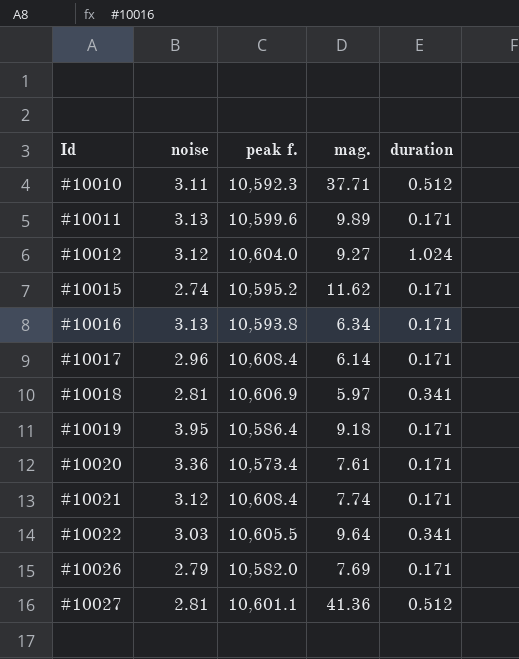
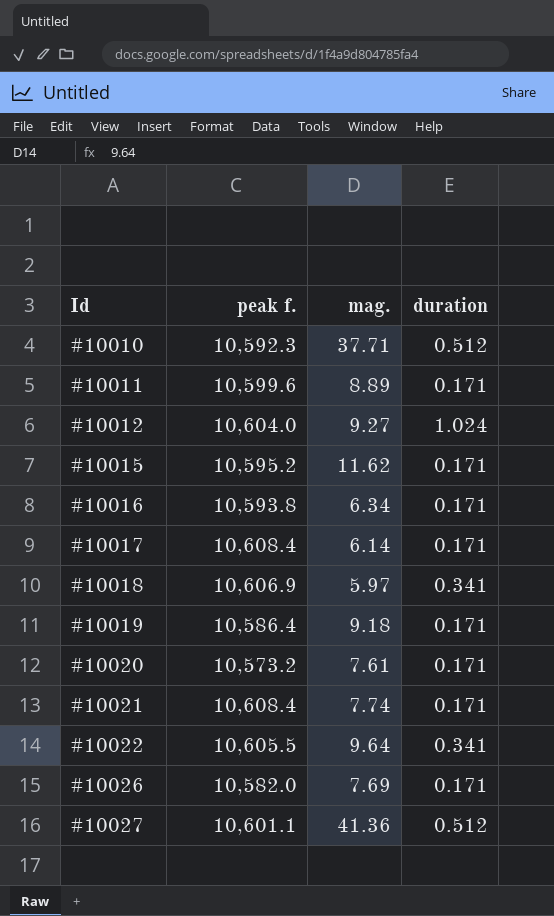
column noise | position: 2 -> none
#10011 | mag.: 9.89 -> 8.89
#10020 | peak f.: 10,573.4 -> 10,573.2

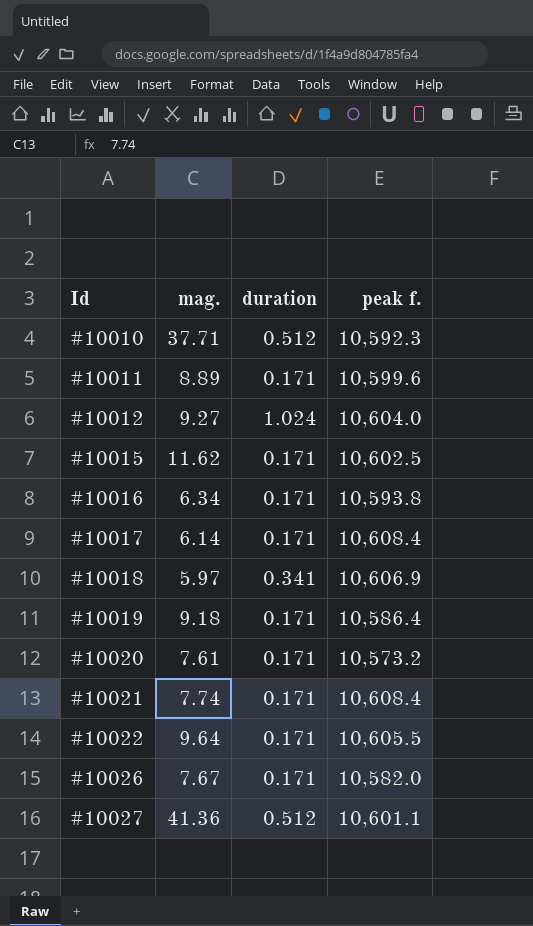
column peak f. | position: 2 -> 4
#10015 | peak f.: 10,595.2 -> 10,602.5
#10022 | duration: 0.341 -> 0.171
#10026 | mag.: 7.69 -> 7.67

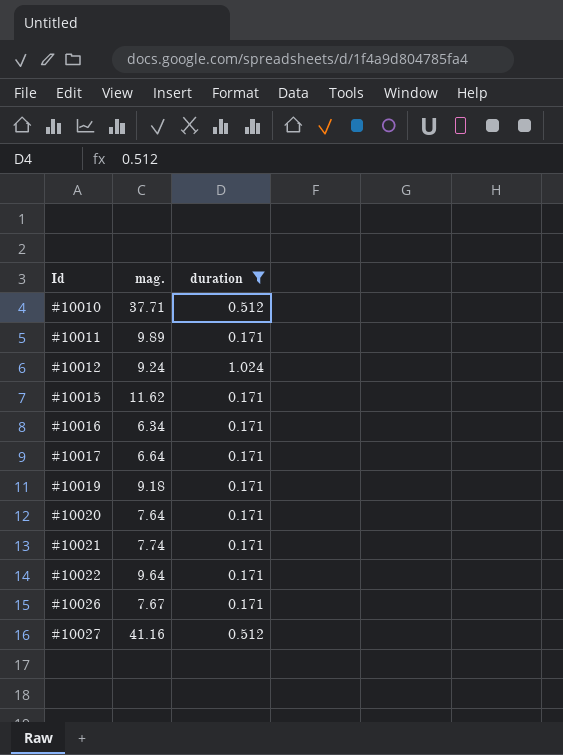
filter: none -> duration != 0.341
column peak f. | position: 4 -> none
#10011 | mag.: 8.89 -> 9.89
#10012 | mag.: 9.27 -> 9.24
#10017 | mag.: 6.14 -> 6.64
#10020 | mag.: 7.61 -> 7.64
#10027 | mag.: 41.36 -> 41.16

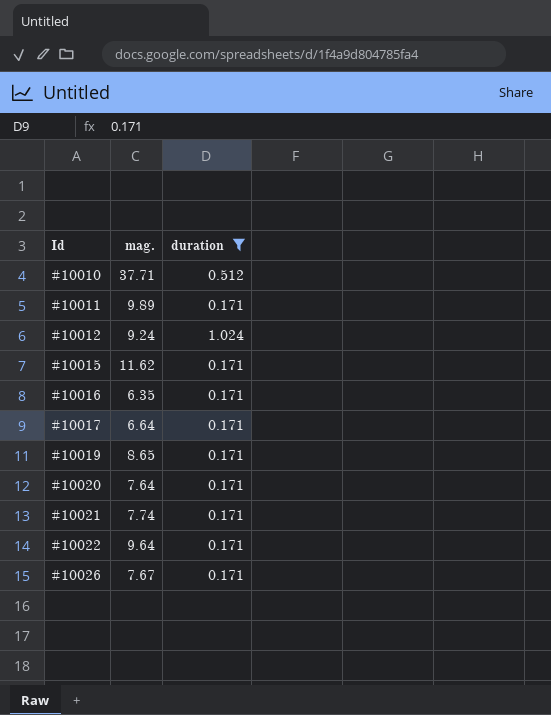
row #10027: 41.16 | 0.512 -> none
#10016 | mag.: 6.34 -> 6.35
#10019 | mag.: 9.18 -> 8.65

